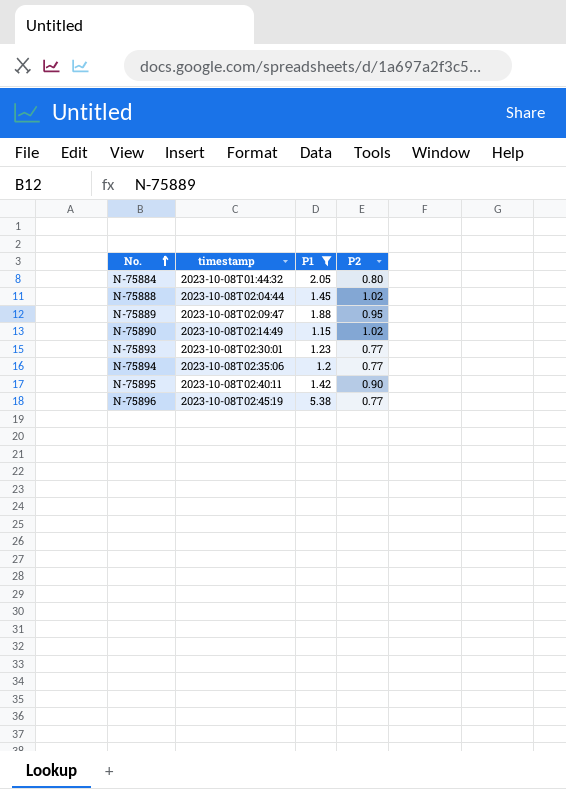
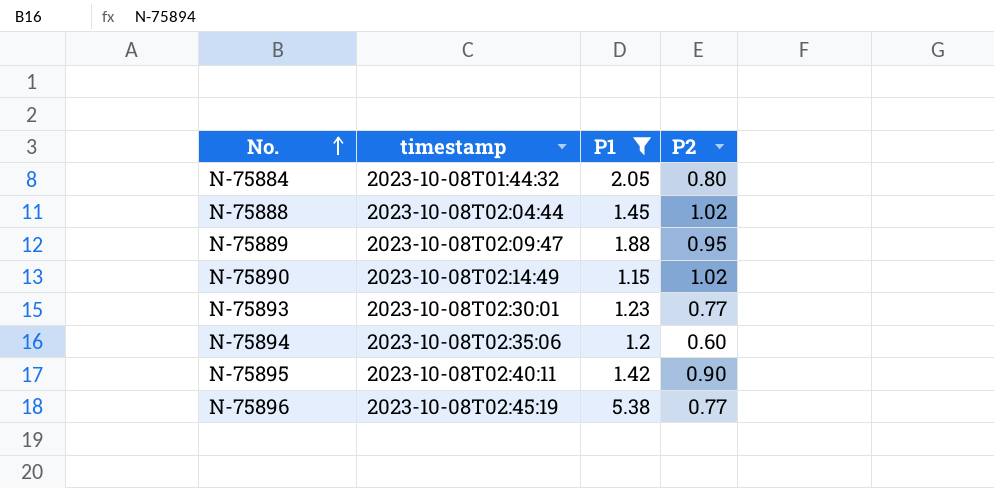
N-75894 | P2: 0.77 -> 0.60

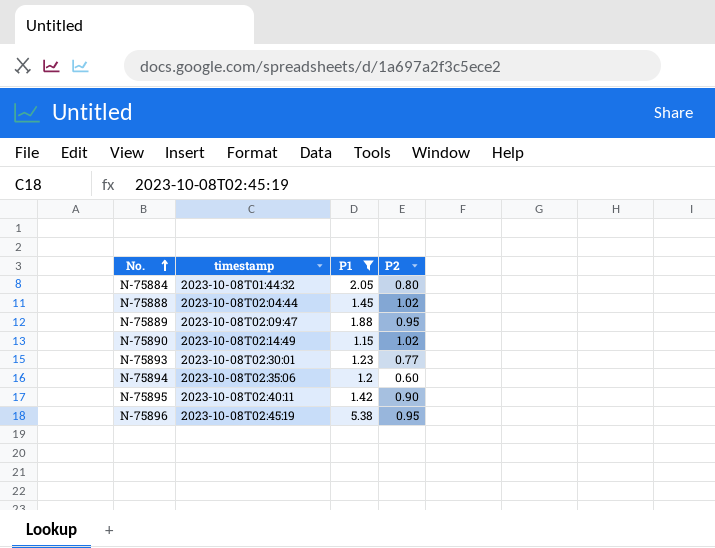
N-75896 | P2: 0.77 -> 0.95

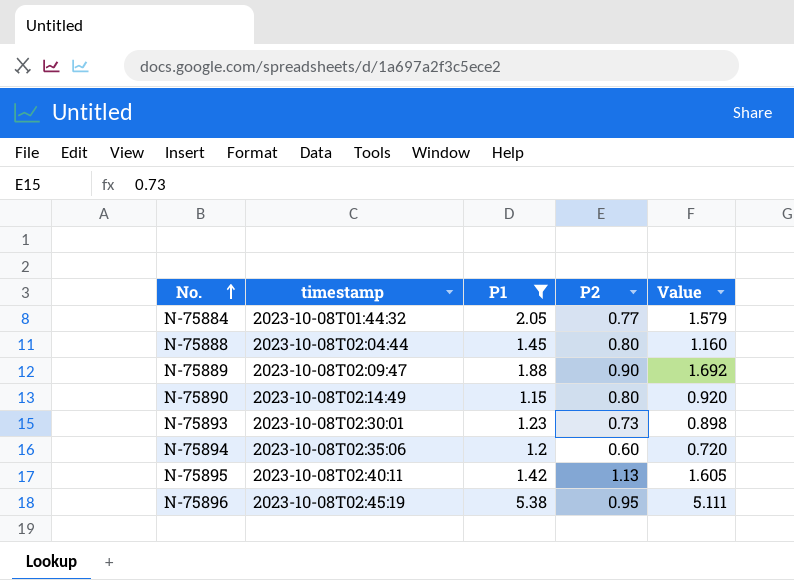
column Value | formula: none -> [P1] * [P2]
N-75884 | P2: 0.80 -> 0.77
N-75888 | P2: 1.02 -> 0.80
N-75889 | P2: 0.95 -> 0.90
N-75890 | P2: 1.02 -> 0.80
N-75893 | P2: 0.77 -> 0.73
N-75895 | P2: 0.90 -> 1.13

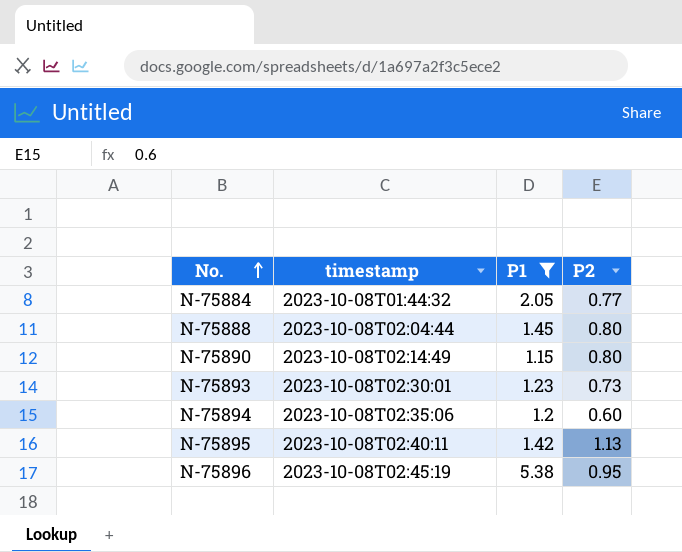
column Value | formula: [P1] * [P2] -> none
row N-75889: 2023-10-08T02:09:47 | 1.88 | 0.90 | 1.692 -> none

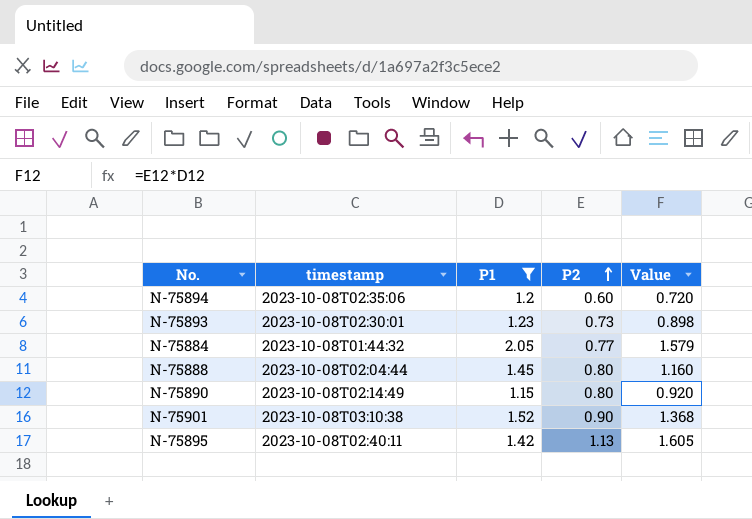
row order: No. ascending -> P2 ascending
column Value | formula: none -> [P1] * [P2]
row N-75896: 2023-10-08T02:45:19 | 5.38 | 0.95 -> none
row N-75901: none -> 2023-10-08T03:10:38 | 1.52 | 0.90 | 1.368

